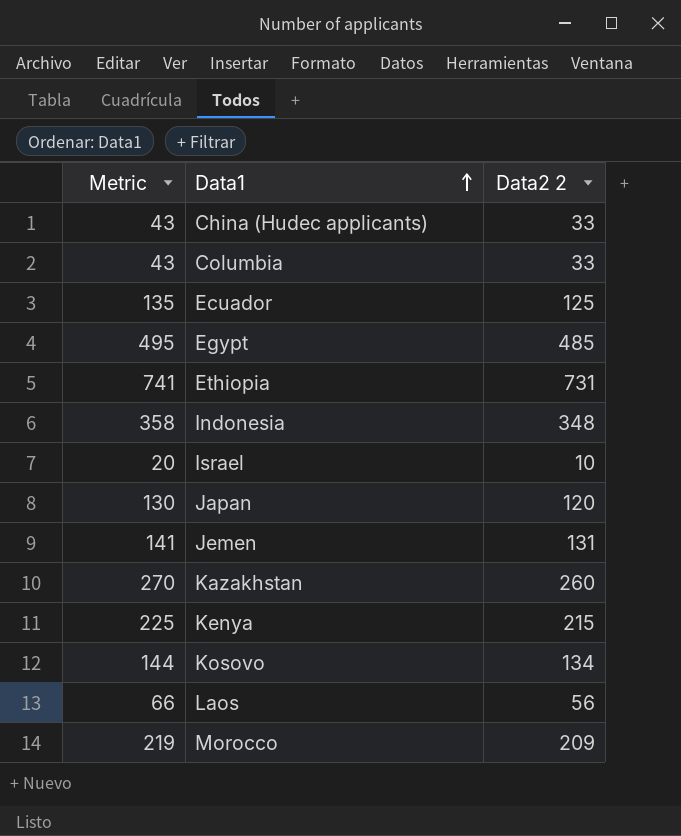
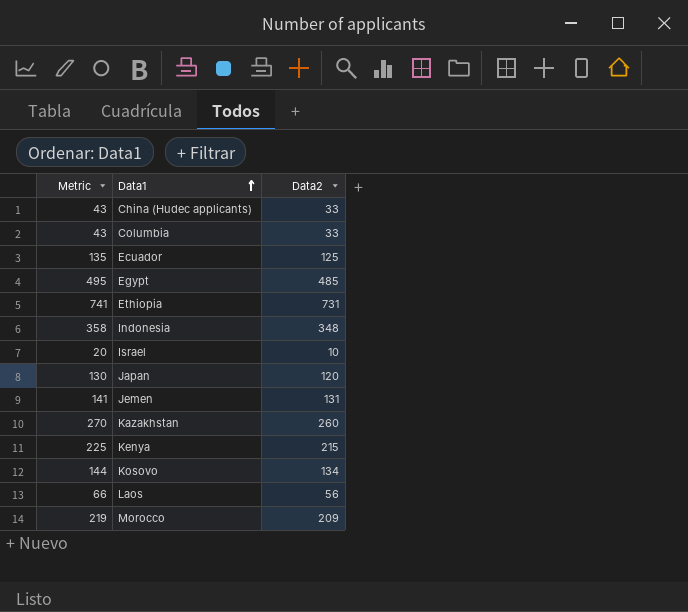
column name: Data2 2 -> Data2

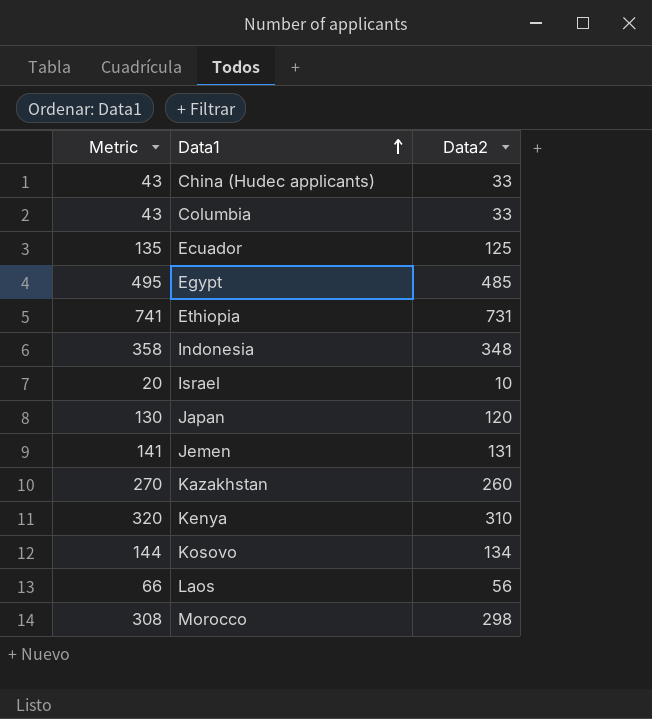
Kenya | Metric: 225 -> 320
Kenya | Data2: 215 -> 310
Morocco | Metric: 219 -> 308
Morocco | Data2: 209 -> 298

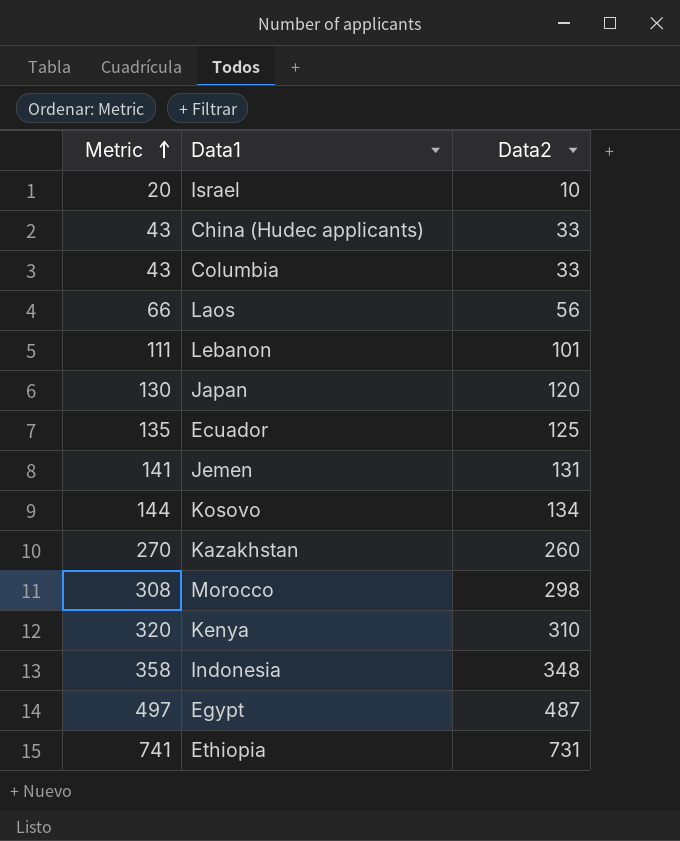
row order: Data1 ascending -> Metric ascending
row Lebanon: none -> 111 | 101
Egypt | Metric: 495 -> 497
Egypt | Data2: 485 -> 487

